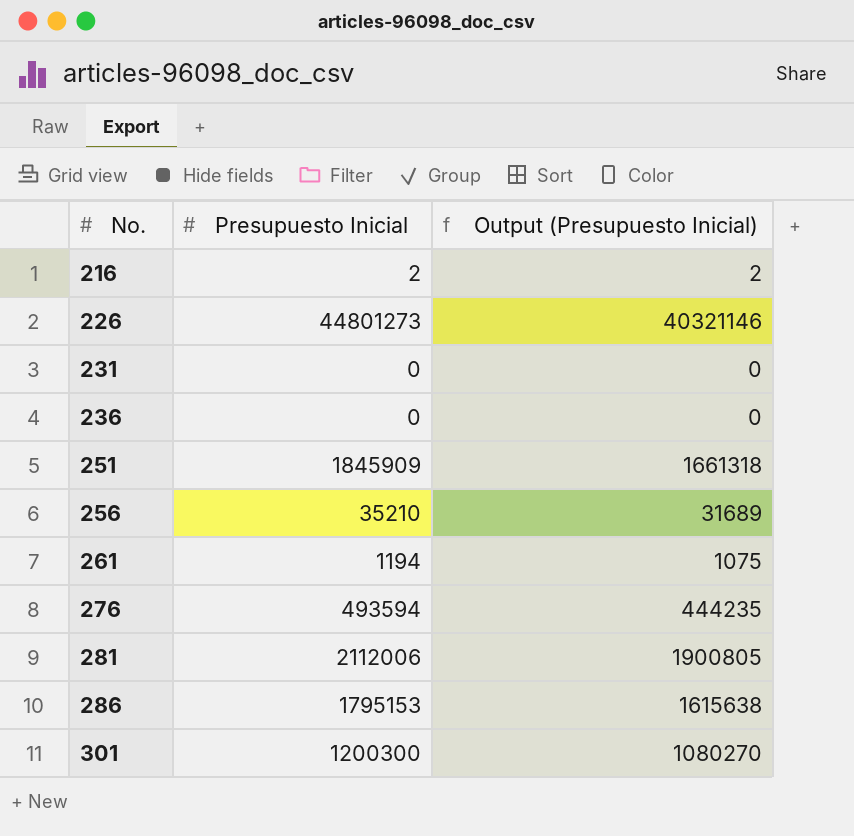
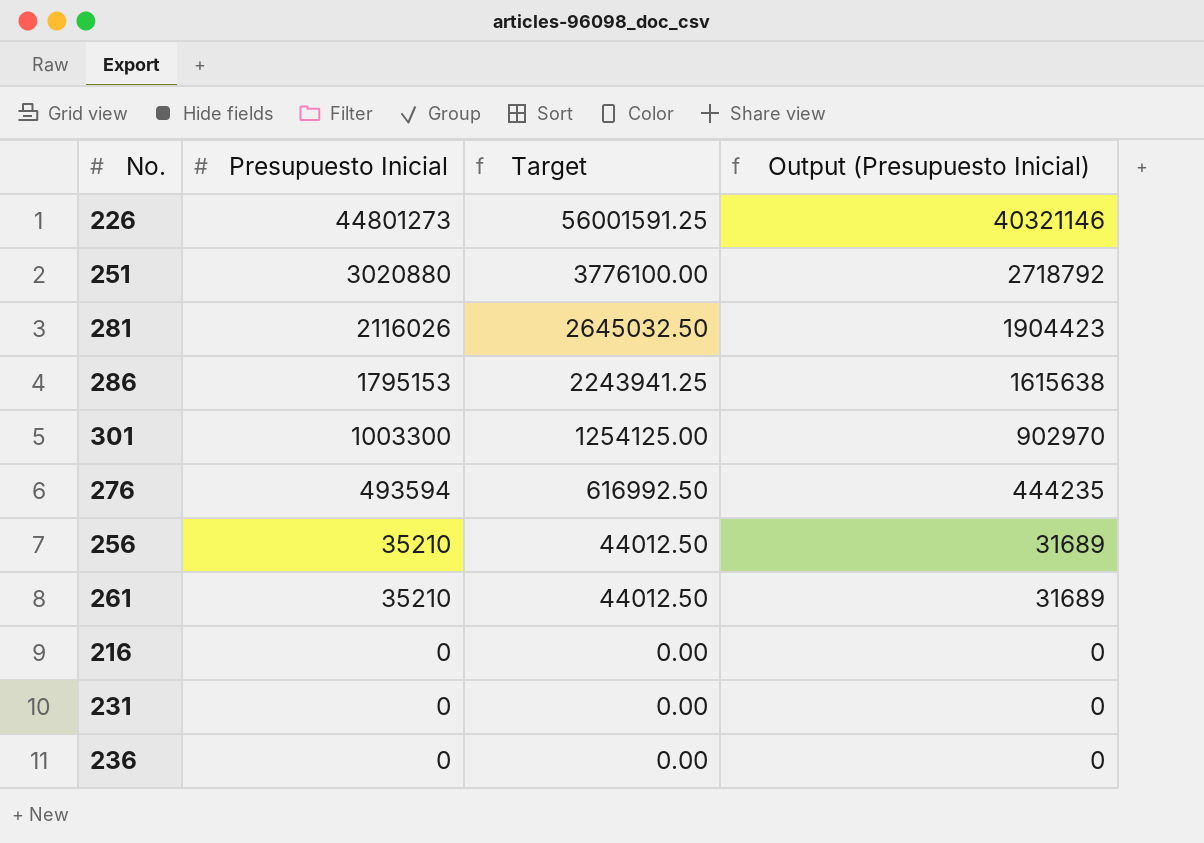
row order: No. ascending -> Presupuesto Inicial descending
column Target | formula: none -> [Presupuesto Inicial] * 1.25
251 | Presupuesto Inicial: 1845909 -> 3020880
251 | Output (Presupuesto Inicial): 1661318 -> 2718792
281 | Presupuesto Inicial: 2112006 -> 2116026
281 | Output (Presupuesto Inicial): 1900805 -> 1904423
301 | Presupuesto Inicial: 1200300 -> 1003300
301 | Output (Presupuesto Inicial): 1080270 -> 902970
261 | Presupuesto Inicial: 1194 -> 35210
261 | Output (Presupuesto Inicial): 1075 -> 31689
216 | Presupuesto Inicial: 2 -> 0
216 | Output (Presupuesto Inicial): 2 -> 0

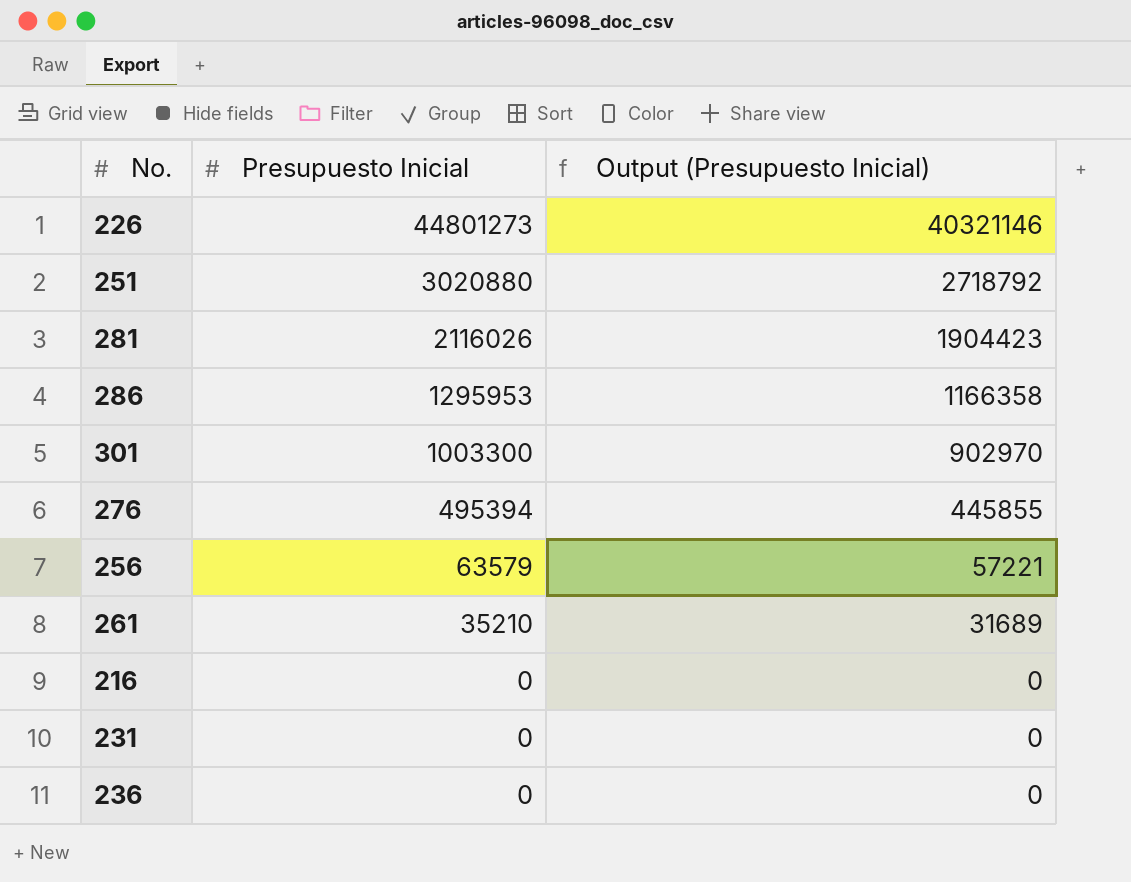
column Target | formula: [Presupuesto Inicial] * 1.25 -> none
286 | Presupuesto Inicial: 1795153 -> 1295953
286 | Output (Presupuesto Inicial): 1615638 -> 1166358
276 | Presupuesto Inicial: 493594 -> 495394
276 | Output (Presupuesto Inicial): 444235 -> 445855
256 | Presupuesto Inicial: 35210 -> 63579
256 | Output (Presupuesto Inicial): 31689 -> 57221

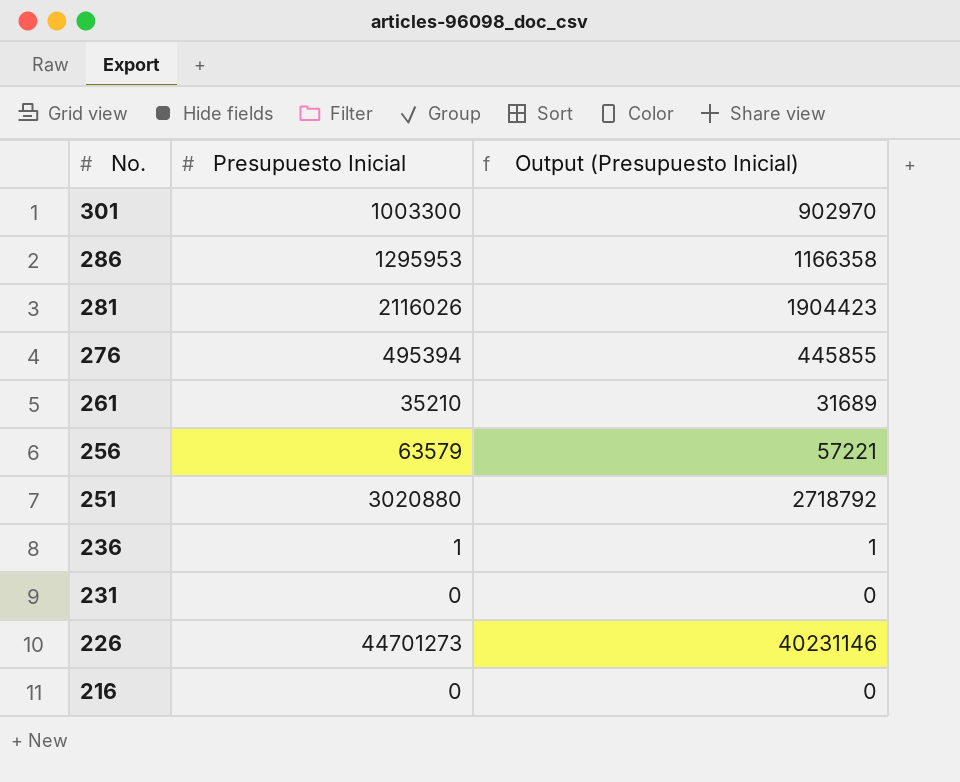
row order: Presupuesto Inicial descending -> No. descending
236 | Presupuesto Inicial: 0 -> 1
236 | Output (Presupuesto Inicial): 0 -> 1
226 | Presupuesto Inicial: 44801273 -> 44701273
226 | Output (Presupuesto Inicial): 40321146 -> 40231146

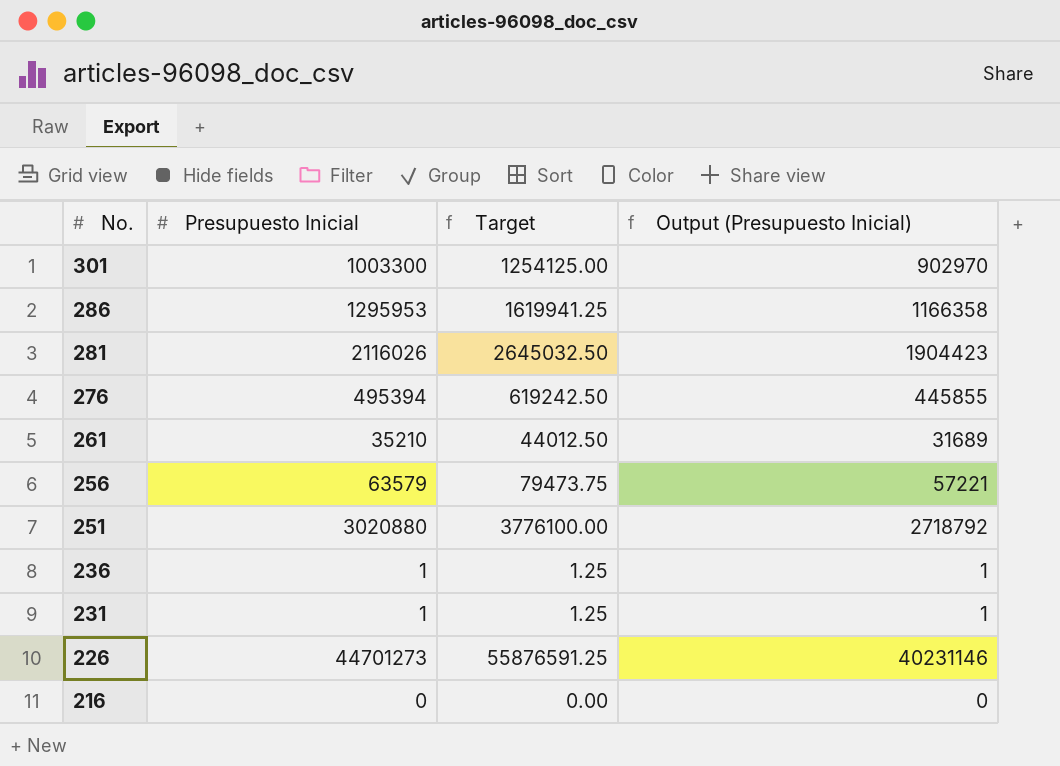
column Target | formula: none -> [Presupuesto Inicial] * 1.25
231 | Presupuesto Inicial: 0 -> 1
231 | Output (Presupuesto Inicial): 0 -> 1

